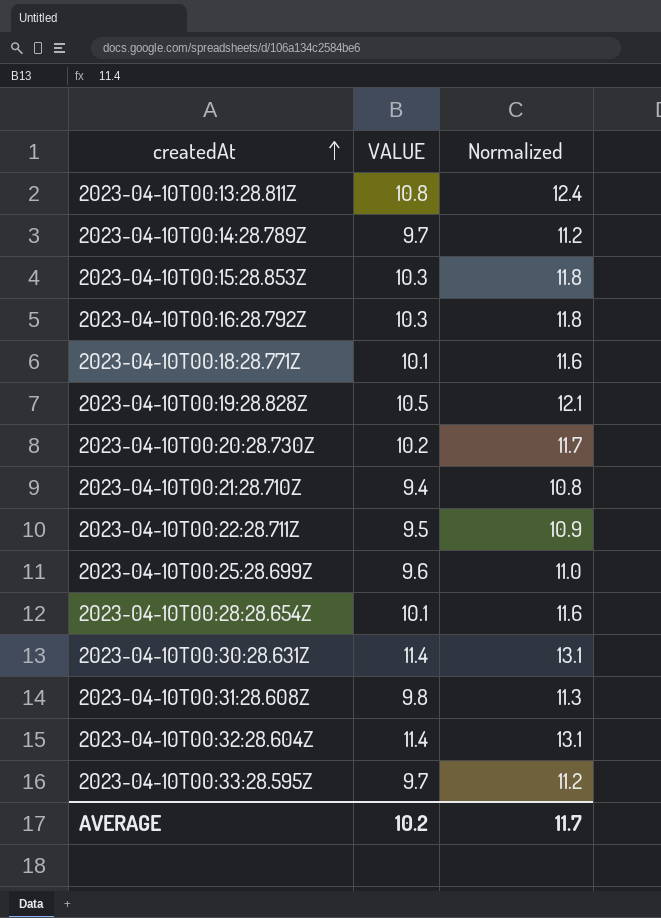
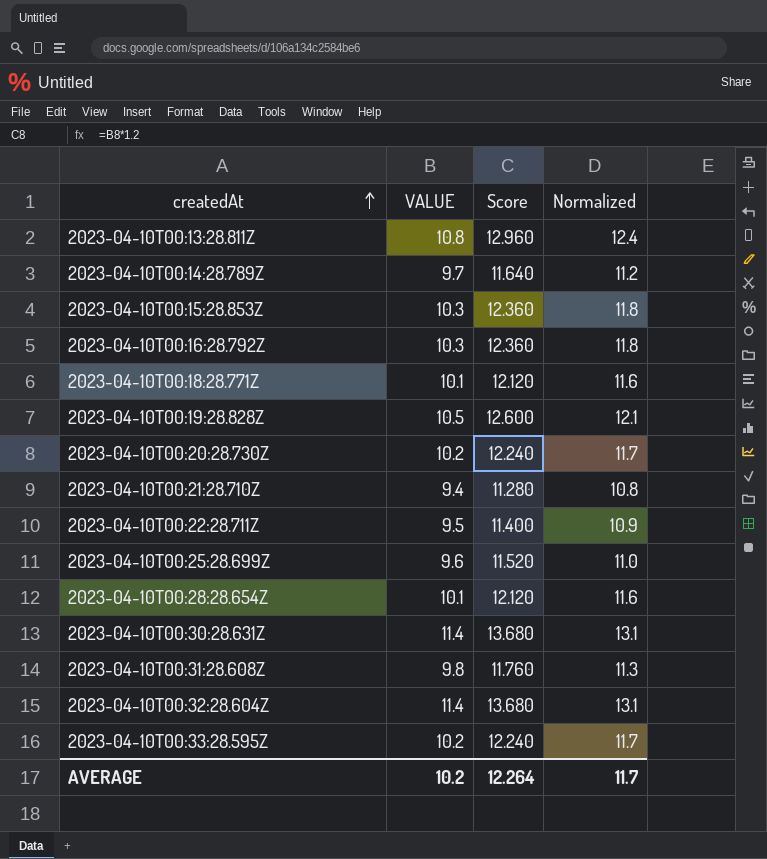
column Score | formula: none -> [VALUE] * 1.2
2023-04-10T00:33:28.595Z | VALUE: 9.7 -> 10.2
2023-04-10T00:33:28.595Z | Normalized: 11.2 -> 11.7

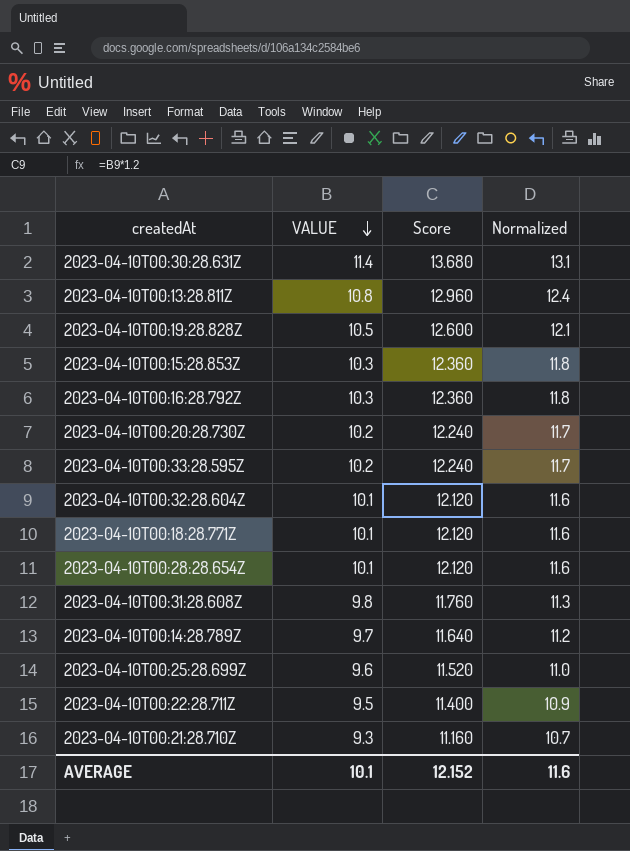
row order: createdAt ascending -> VALUE descending
2023-04-10T00:32:28.604Z | VALUE: 11.4 -> 10.1
2023-04-10T00:32:28.604Z | Score: 13.680 -> 12.120
2023-04-10T00:32:28.604Z | Normalized: 13.1 -> 11.6
2023-04-10T00:21:28.710Z | VALUE: 9.4 -> 9.3
2023-04-10T00:21:28.710Z | Score: 11.280 -> 11.160
2023-04-10T00:21:28.710Z | Normalized: 10.8 -> 10.7
AVERAGE | VALUE: 10.2 -> 10.1
AVERAGE | Score: 12.264 -> 12.152
AVERAGE | Normalized: 11.7 -> 11.6

